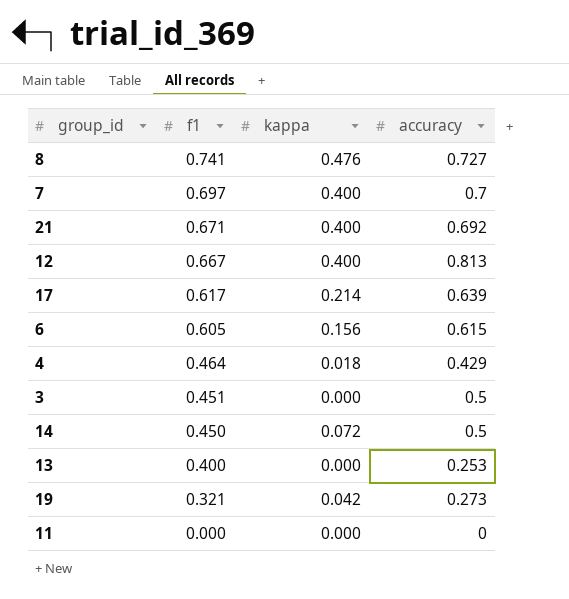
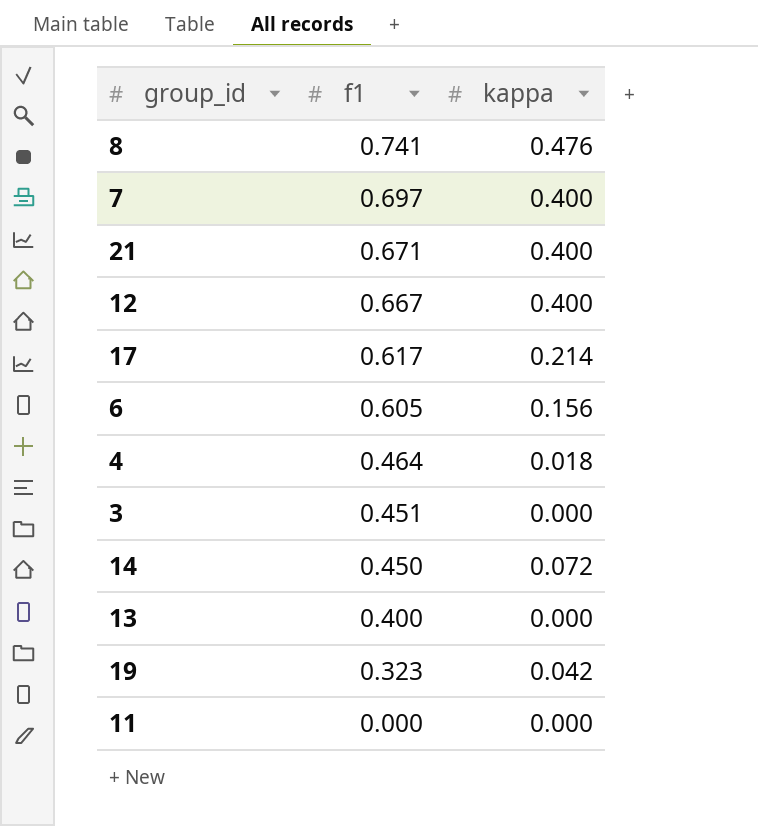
column accuracy | position: 4 -> none
19 | f1: 0.321 -> 0.323

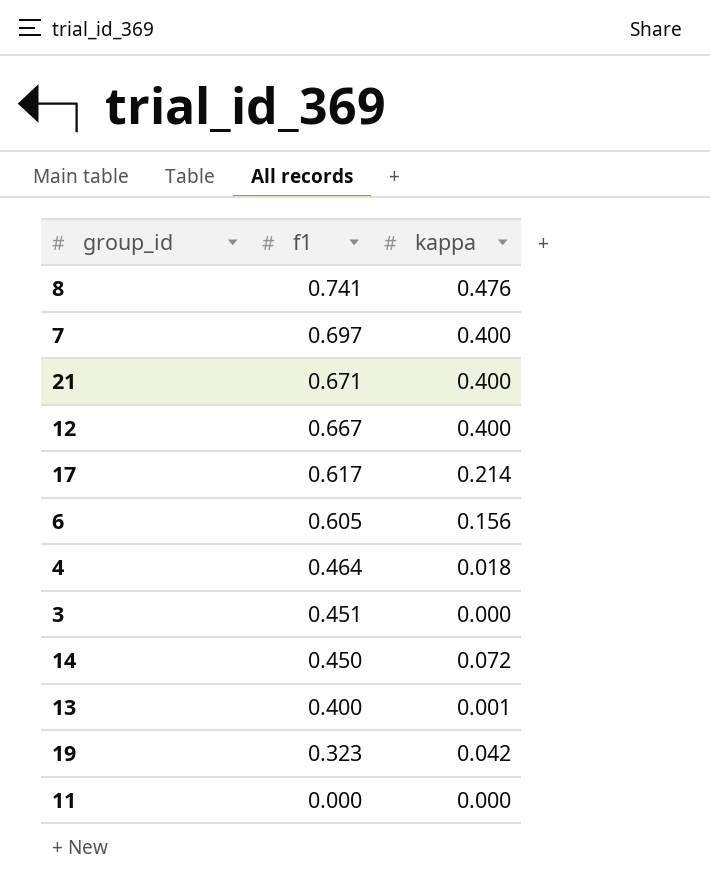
13 | kappa: 0.000 -> 0.001

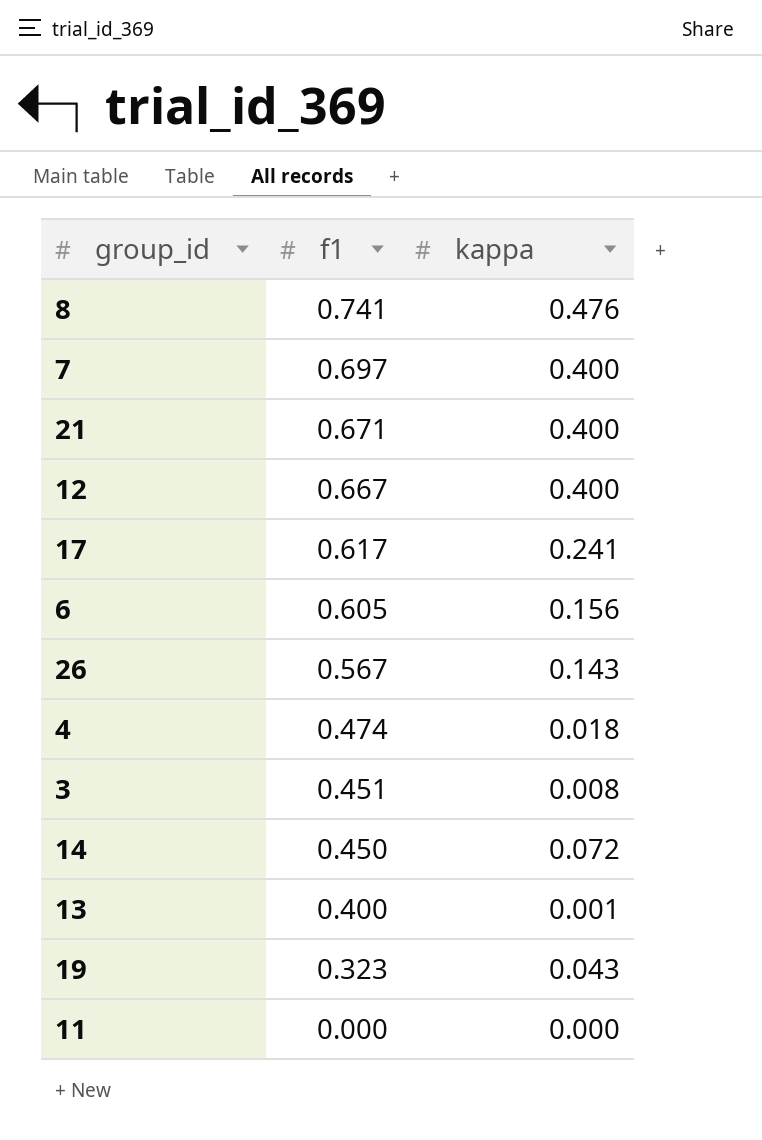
17 | kappa: 0.214 -> 0.241
row 26: none -> 0.567 | 0.143
4 | f1: 0.464 -> 0.474
3 | kappa: 0.000 -> 0.008
19 | kappa: 0.042 -> 0.043

